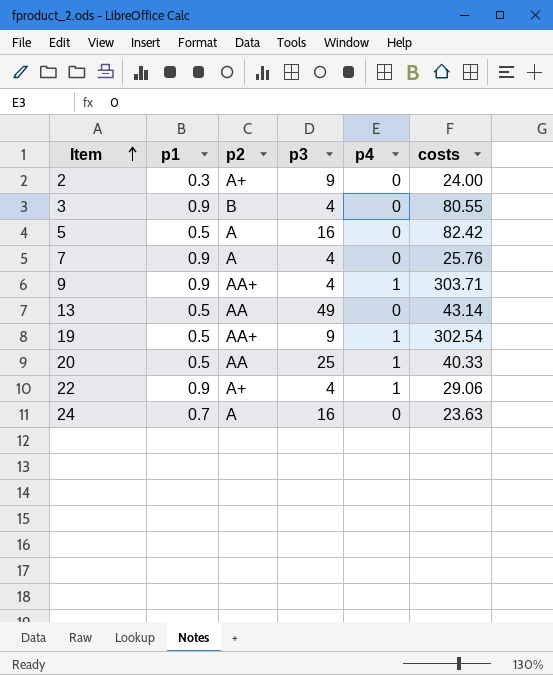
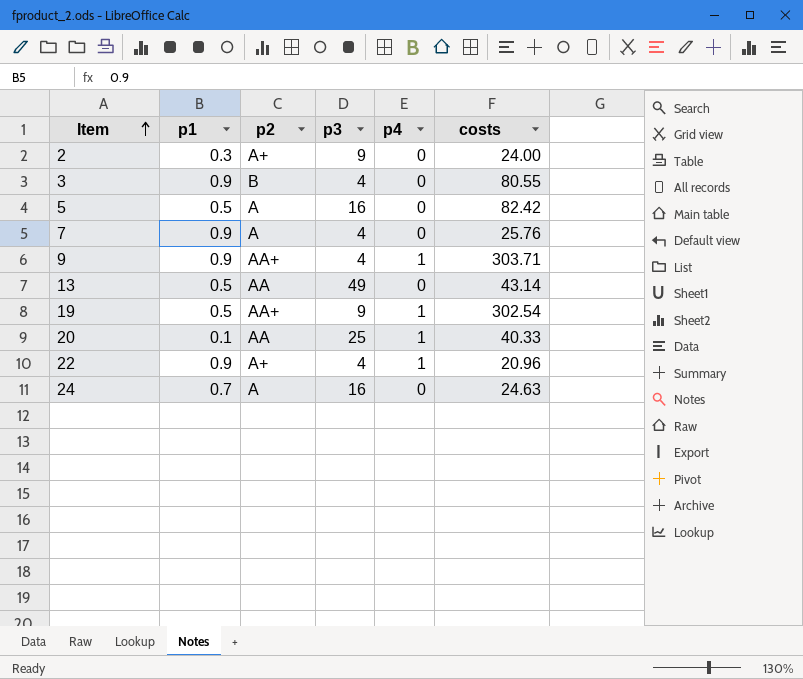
20 | p1: 0.5 -> 0.1
22 | costs: 29.06 -> 20.96
24 | costs: 23.63 -> 24.63

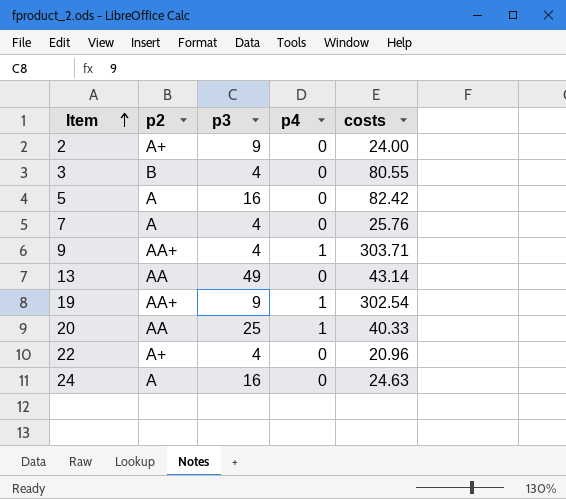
column p1 | position: 2 -> none
22 | p4: 1 -> 0

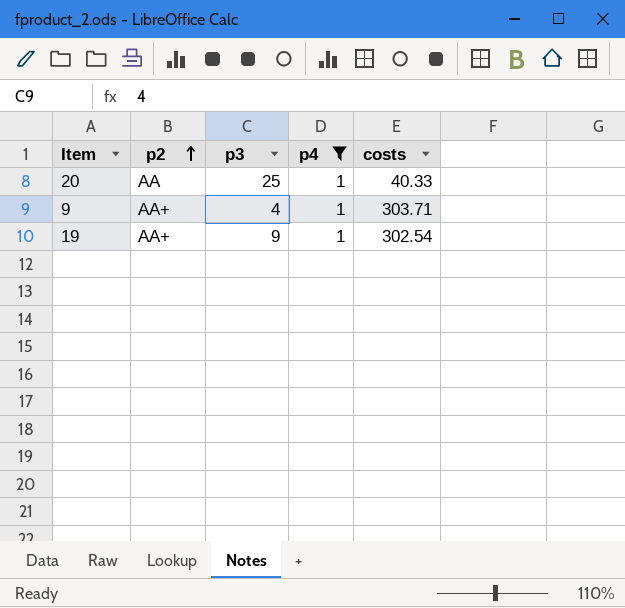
filter: none -> p4 = 1
row order: Item ascending -> p2 ascending

